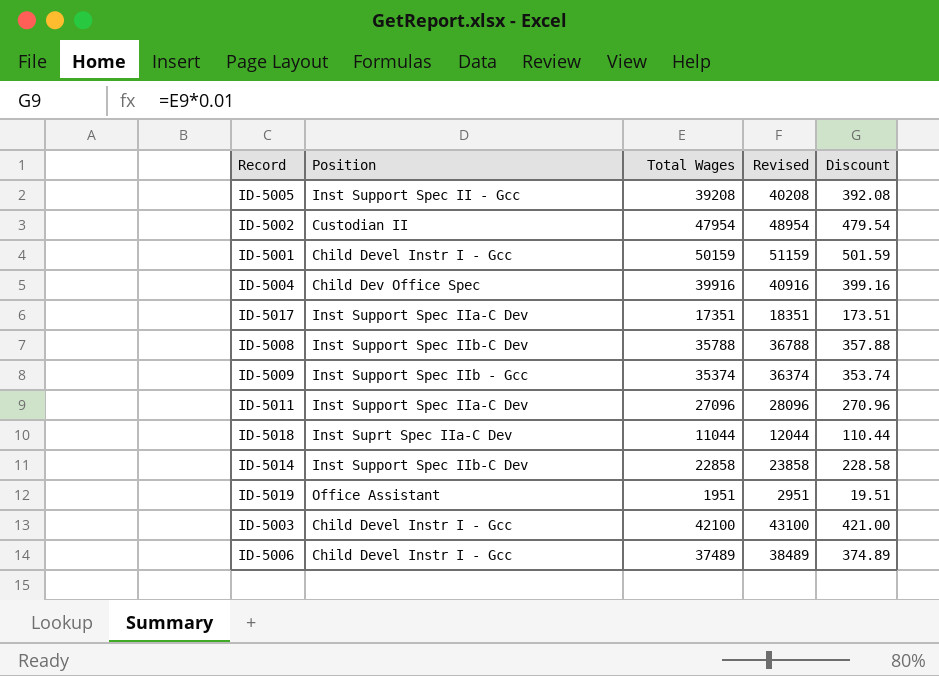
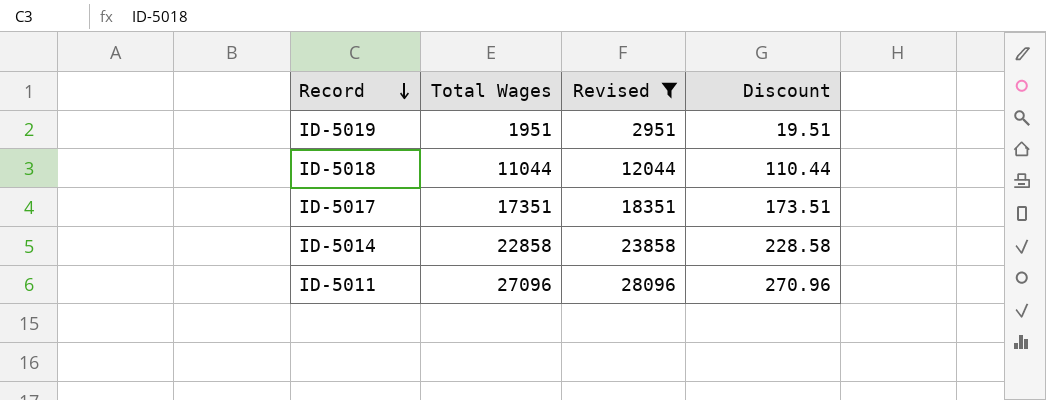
filter: none -> Revised <= 28096
row order: none -> Record descending
column Position | position: 2 -> none

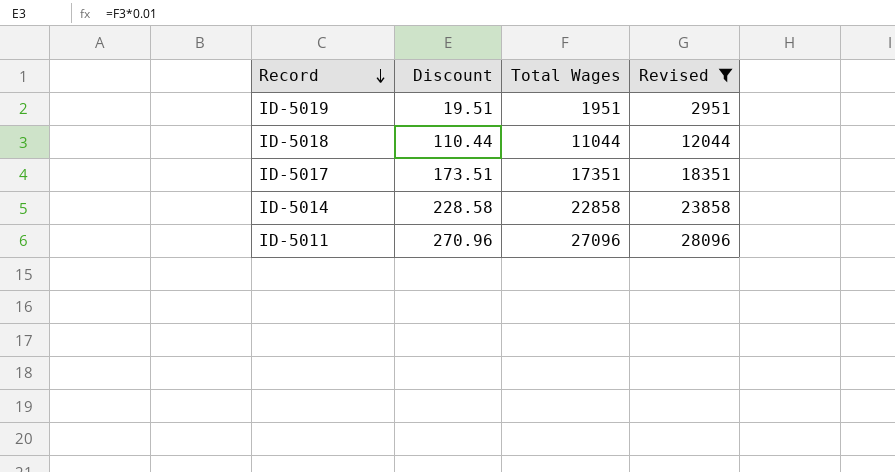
column Discount | position: 4 -> 2

